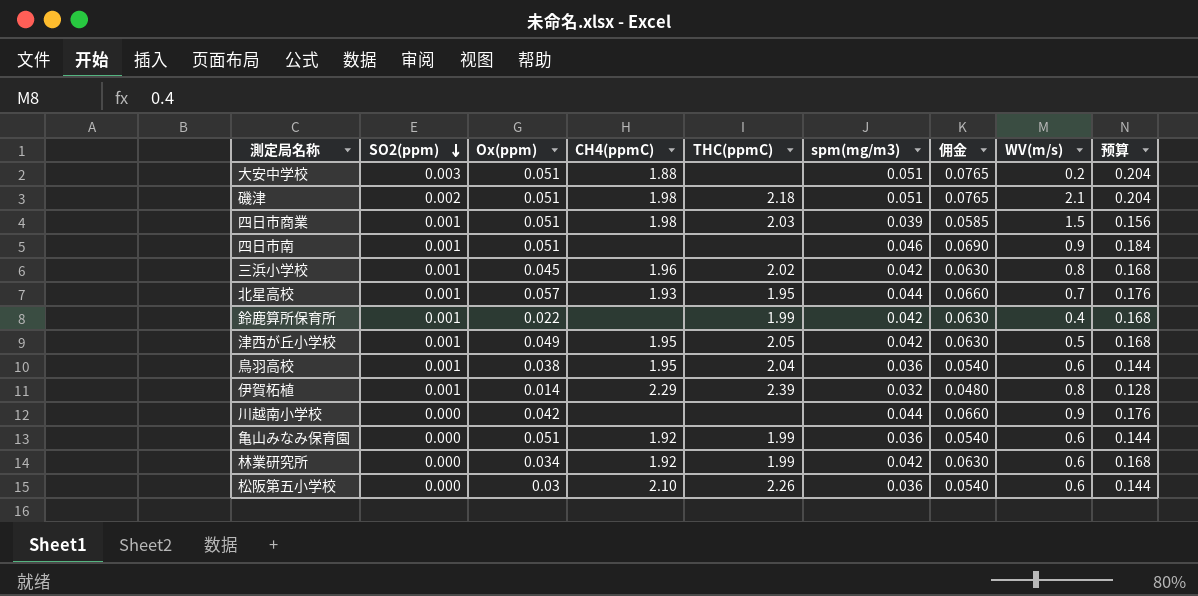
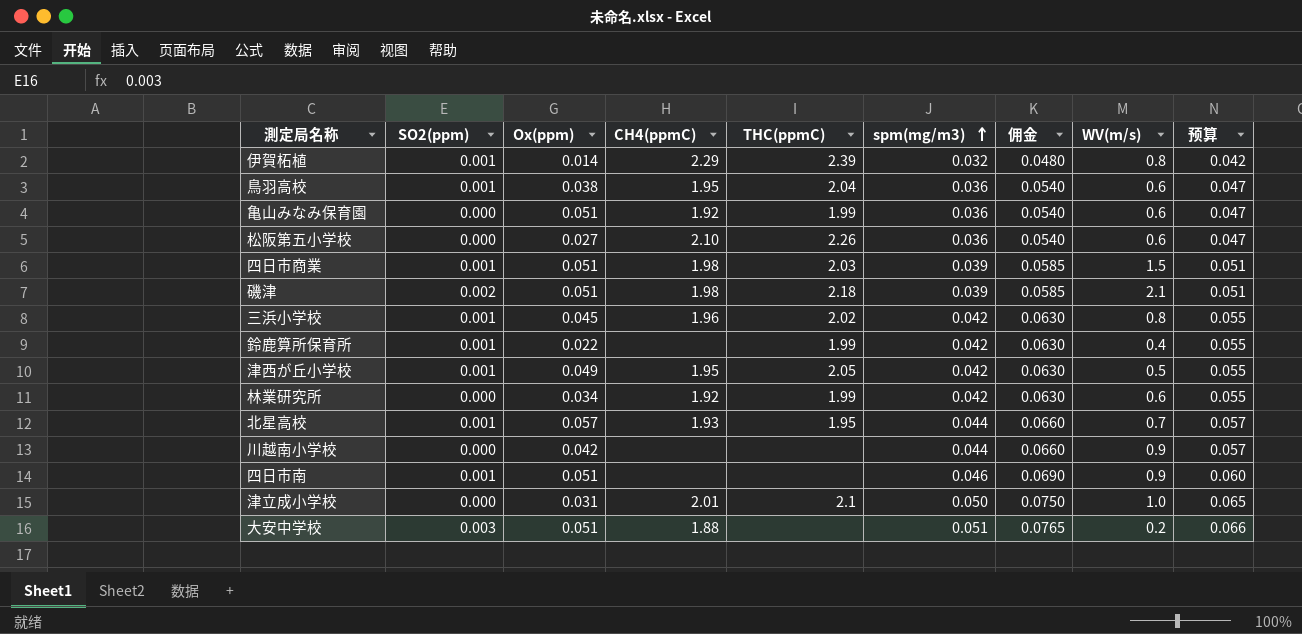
row order: SO2(ppm) descending -> spm(mg/m3) ascending
column 预算 | formula: [spm(mg/m3)] * 4 -> [spm(mg/m3)] * 1.3
松阪第五小学校 | Ox(ppm): 0.03 -> 0.027
磯津 | spm(mg/m3): 0.051 -> 0.039
磯津 | 佣金: 0.0765 -> 0.0585
row 津立成小学校: none -> 0.000 | 0.031 | 2.01 | 2.1 | 0.050 | 0.0750 | 1.0 | 0.065

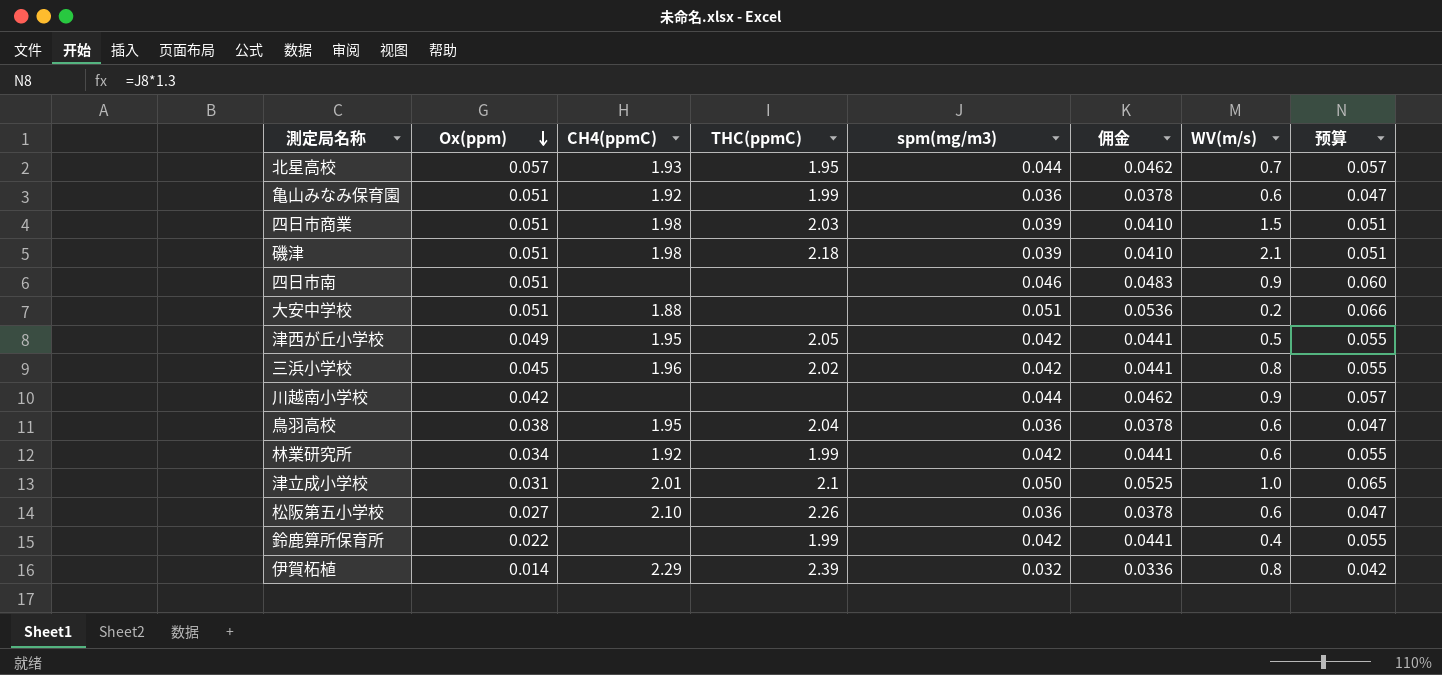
row order: spm(mg/m3) ascending -> Ox(ppm) descending
column SO2(ppm) | position: 2 -> none
column 佣金 | formula: [spm(mg/m3)] * 1.5 -> [spm(mg/m3)] * 1.05

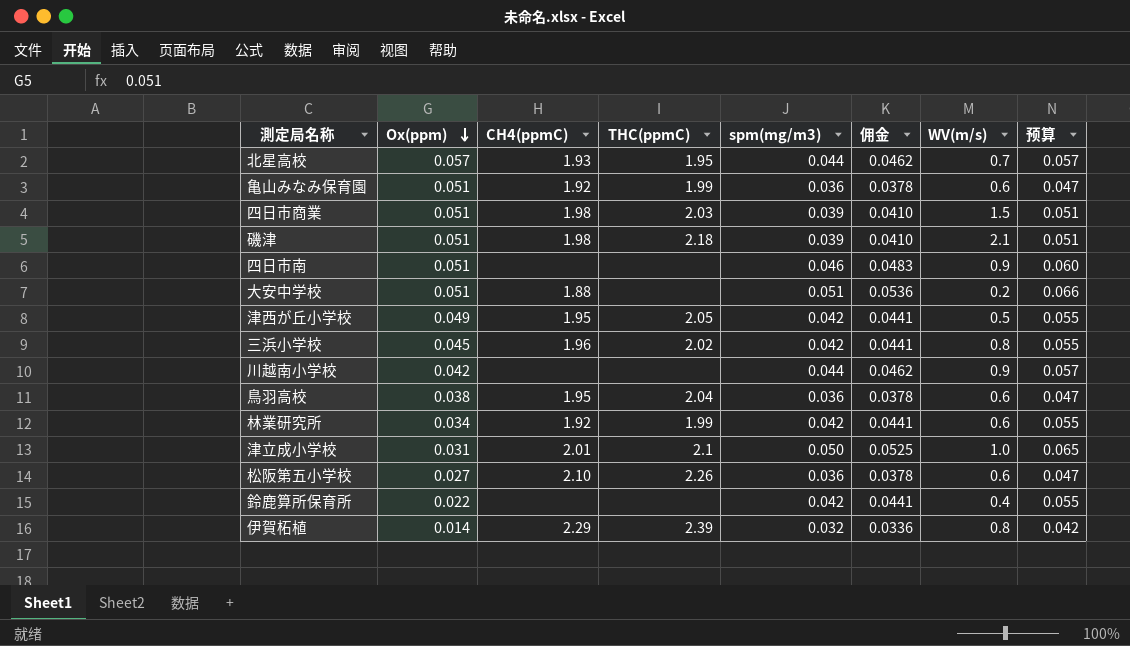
鈴鹿算所保育所 | THC(ppmC): 1.99 -> none

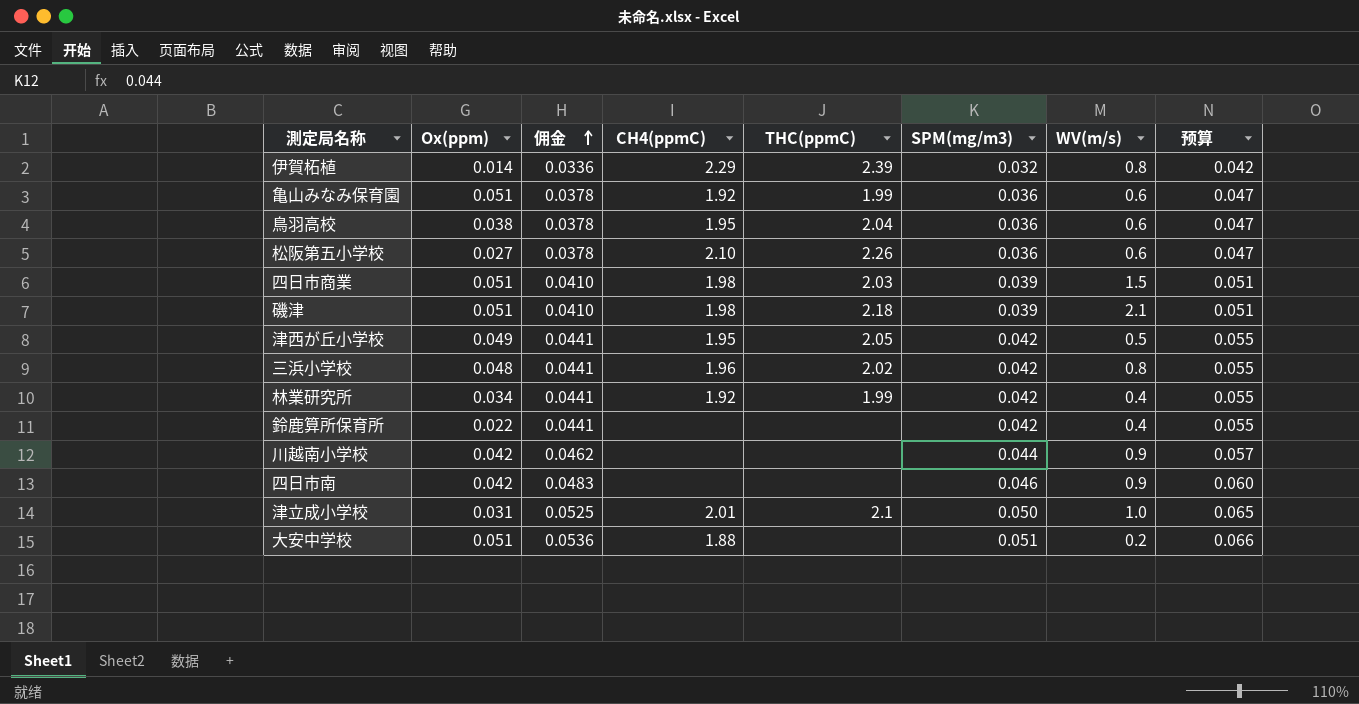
row order: Ox(ppm) descending -> 佣金 ascending
column 佣金 | position: 6 -> 3
column name: spm(mg/m3) -> SPM(mg/m3)
row 北星高校: 0.057 | 1.93 | 1.95 | 0.044 | 0.0462 | 0.7 | 0.057 -> none
三浜小学校 | Ox(ppm): 0.045 -> 0.048
林業研究所 | WV(m/s): 0.6 -> 0.4
四日市南 | Ox(ppm): 0.051 -> 0.042

